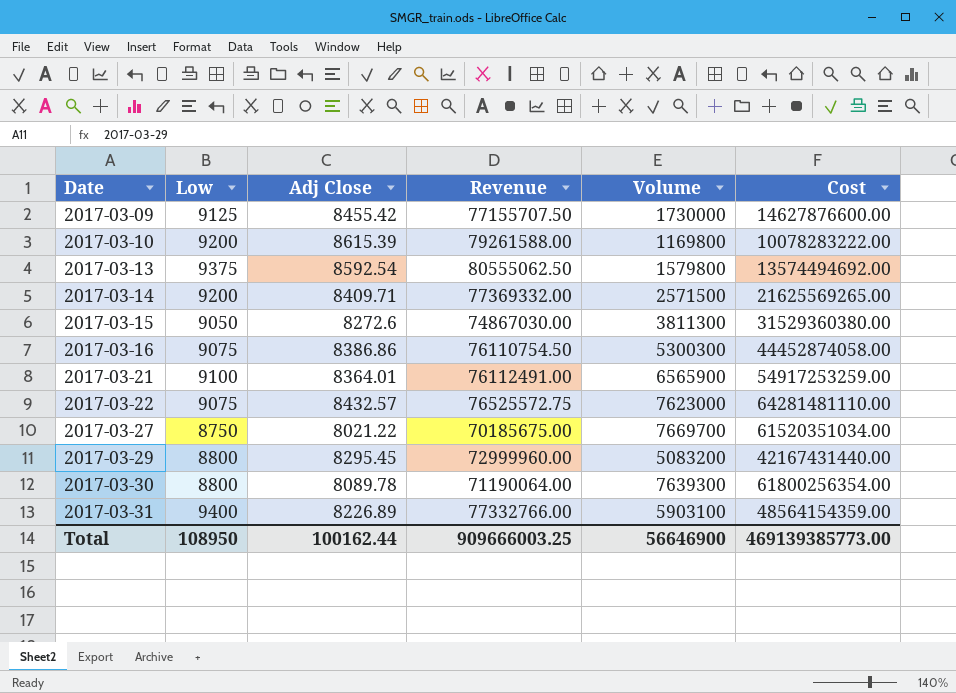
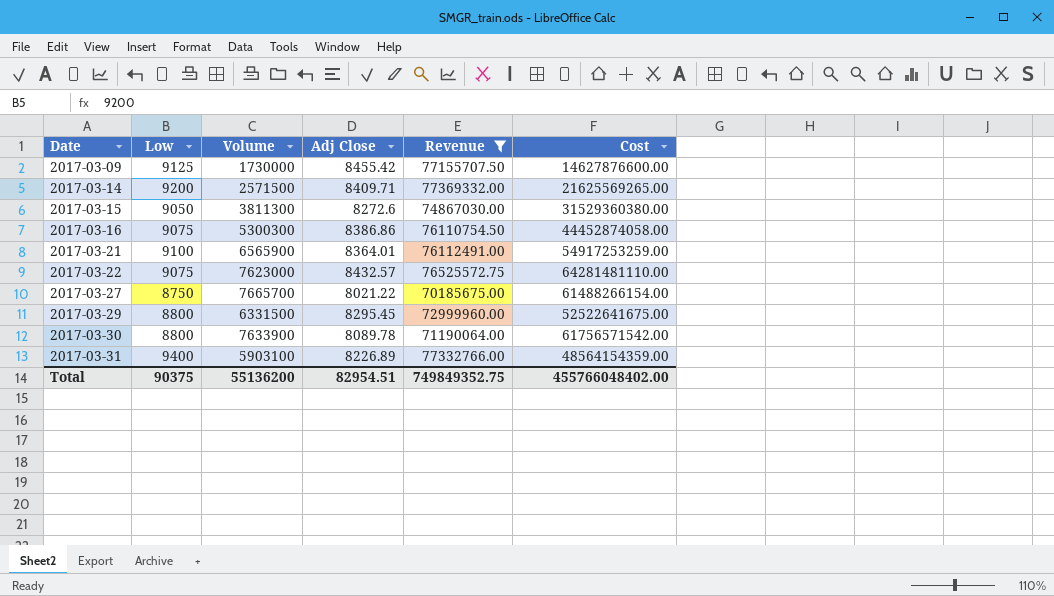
filter: none -> Revenue <= 77369332.00
column Volume | position: 5 -> 3
2017-03-27 | Volume: 7669700 -> 7665700
2017-03-27 | Cost: 61520351034.00 -> 61488266154.00
2017-03-29 | Volume: 5083200 -> 6331500
2017-03-29 | Cost: 42167431440.00 -> 52522641675.00
2017-03-30 | Volume: 7639300 -> 7633900
2017-03-30 | Cost: 61800256354.00 -> 61756571542.00
Total | Low: 108950 -> 90375
Total | Volume: 56646900 -> 55136200
Total | Adj Close: 100162.44 -> 82954.51
Total | Revenue: 909666003.25 -> 749849352.75
Total | Cost: 469139385773.00 -> 455766048402.00

